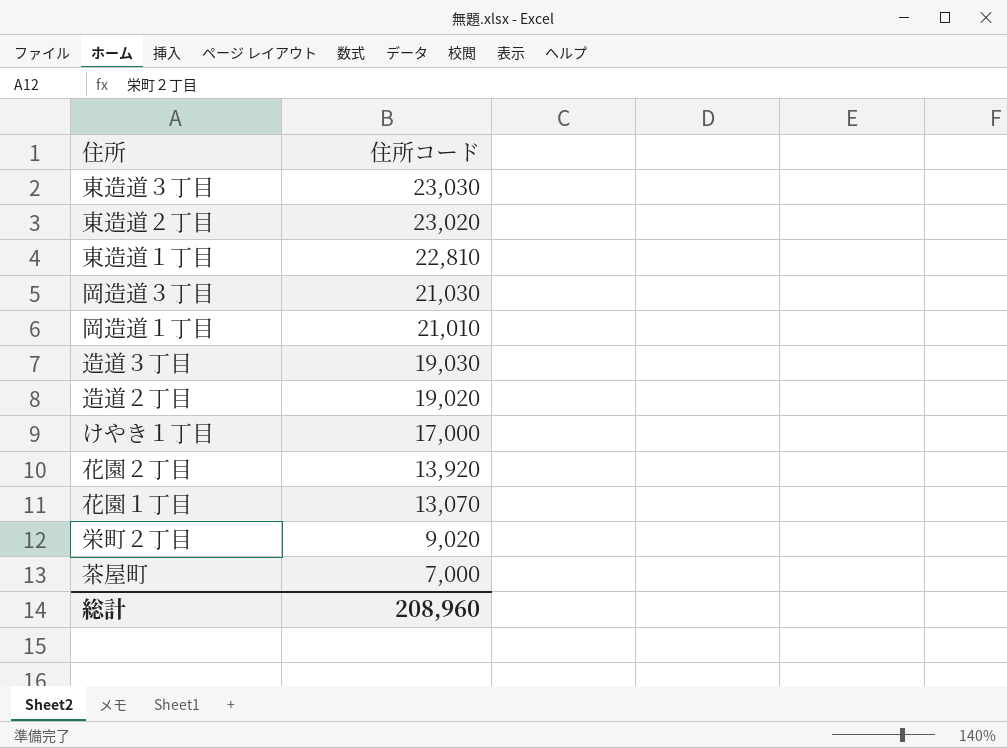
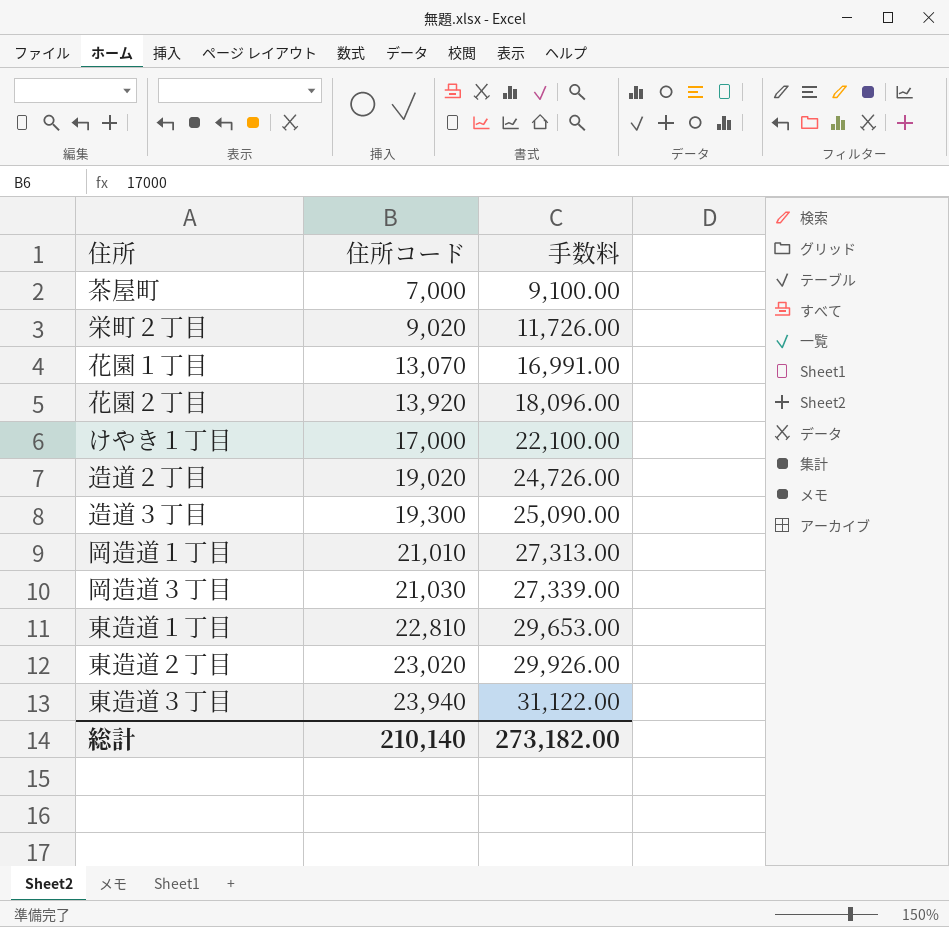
row order: 住所コード descending -> 住所コード ascending
column 手数料 | formula: none -> [住所コード] * 1.3
造道３丁目 | 住所コード: 19,030 -> 19,300
東造道３丁目 | 住所コード: 23,030 -> 23,940
総計 | 住所コード: 208,960 -> 210,140

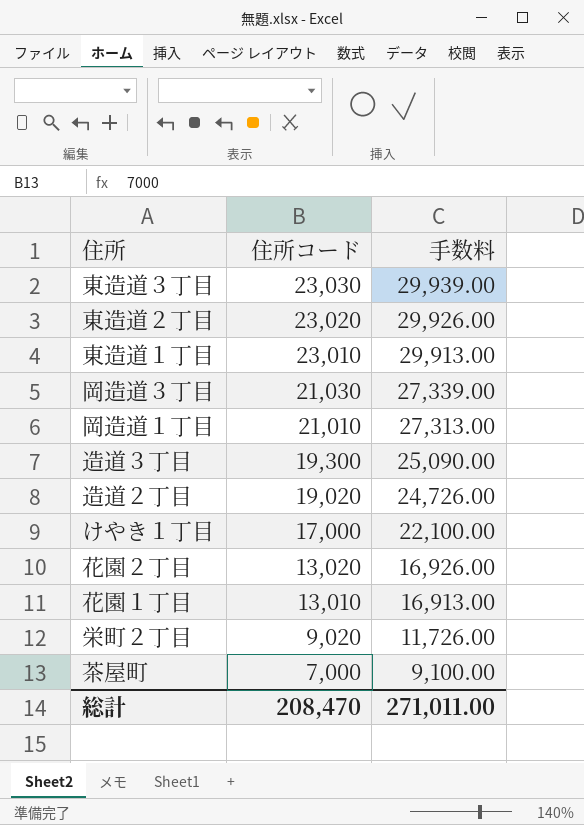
row order: 住所コード ascending -> 住所コード descending
東造道３丁目 | 住所コード: 23,940 -> 23,030
東造道３丁目 | 手数料: 31,122.00 -> 29,939.00
東造道１丁目 | 住所コード: 22,810 -> 23,010
東造道１丁目 | 手数料: 29,653.00 -> 29,913.00
花園２丁目 | 住所コード: 13,920 -> 13,020
花園２丁目 | 手数料: 18,096.00 -> 16,926.00
花園１丁目 | 住所コード: 13,070 -> 13,010
花園１丁目 | 手数料: 16,991.00 -> 16,913.00
総計 | 住所コード: 210,140 -> 208,470
総計 | 手数料: 273,182.00 -> 271,011.00

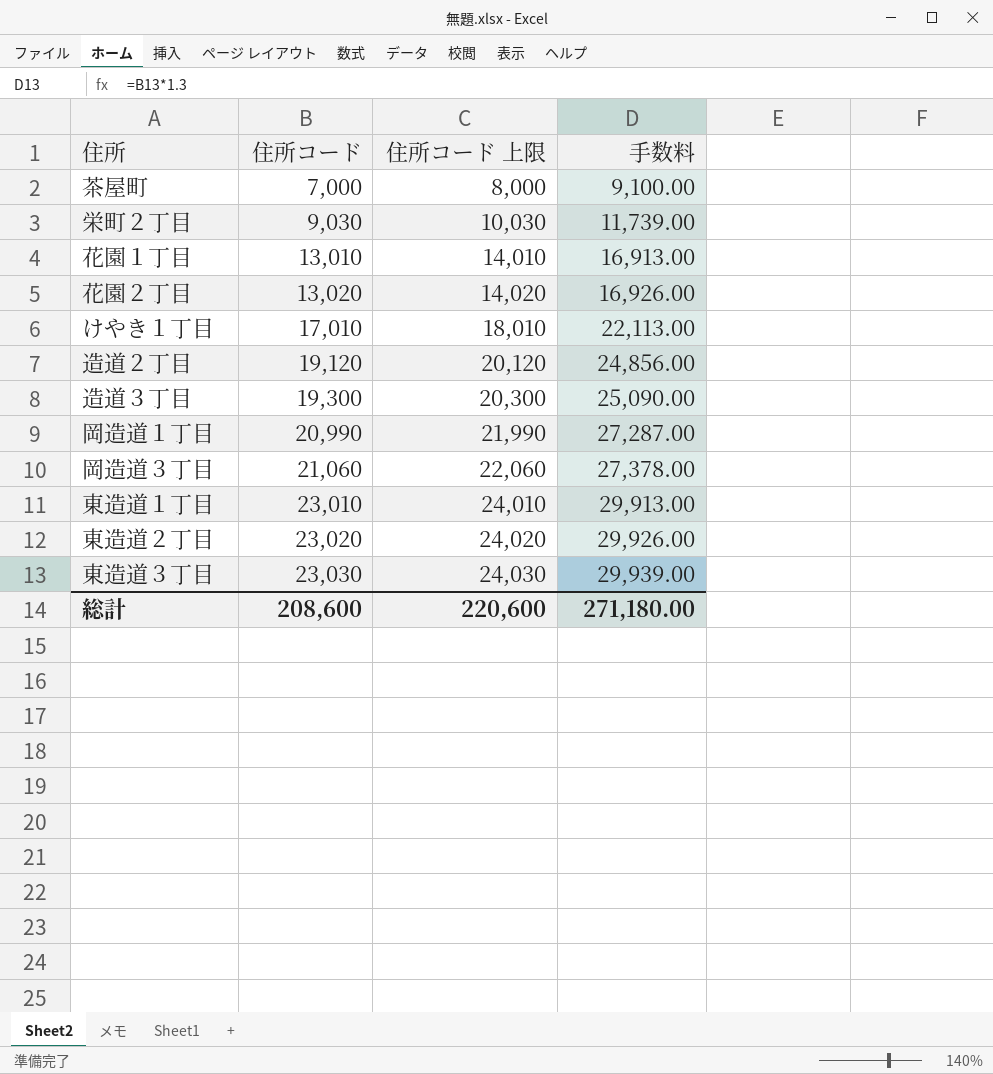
row order: 住所コード descending -> 住所コード ascending
column 住所コード 上限 | formula: none -> [住所コード] + 1000
栄町２丁目 | 住所コード: 9,020 -> 9,030
栄町２丁目 | 手数料: 11,726.00 -> 11,739.00
けやき１丁目 | 住所コード: 17,000 -> 17,010
けやき１丁目 | 手数料: 22,100.00 -> 22,113.00
造道２丁目 | 住所コード: 19,020 -> 19,120
造道２丁目 | 手数料: 24,726.00 -> 24,856.00
岡造道１丁目 | 住所コード: 21,010 -> 20,990
岡造道１丁目 | 手数料: 27,313.00 -> 27,287.00
岡造道３丁目 | 住所コード: 21,030 -> 21,060
岡造道３丁目 | 手数料: 27,339.00 -> 27,378.00
総計 | 住所コード: 208,470 -> 208,600
総計 | 手数料: 271,011.00 -> 271,180.00

